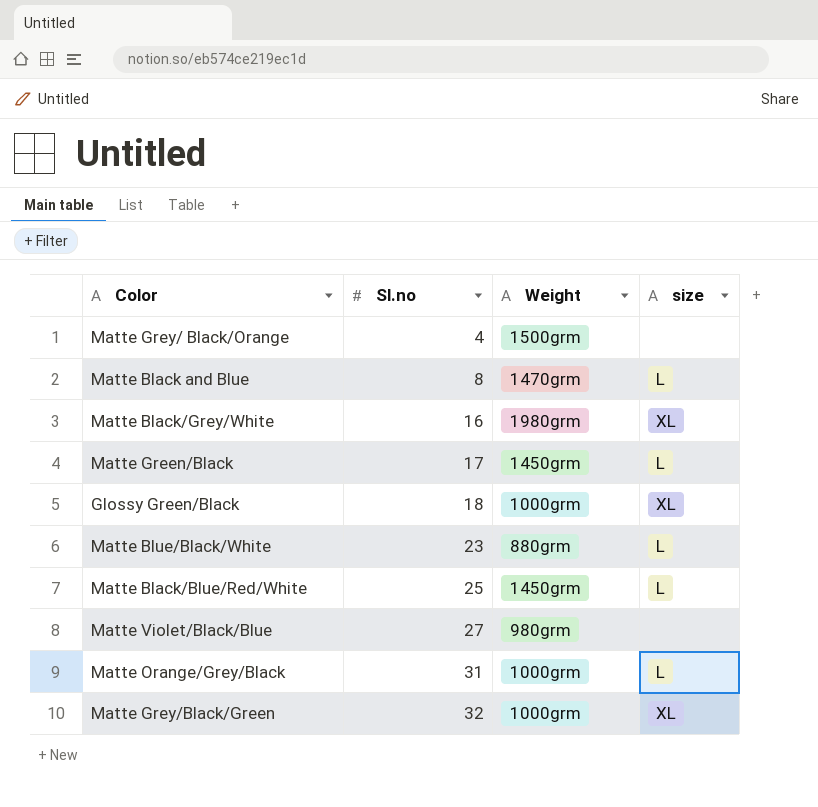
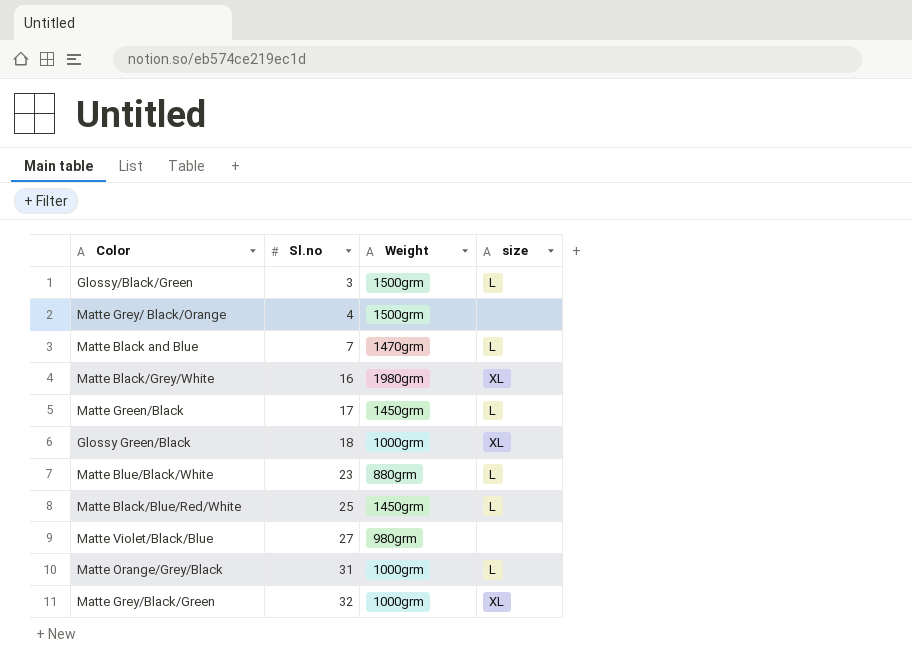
row Glossy/Black/Green: none -> 3 | 1500grm | L
Matte Black and Blue | Sl.no: 8 -> 7

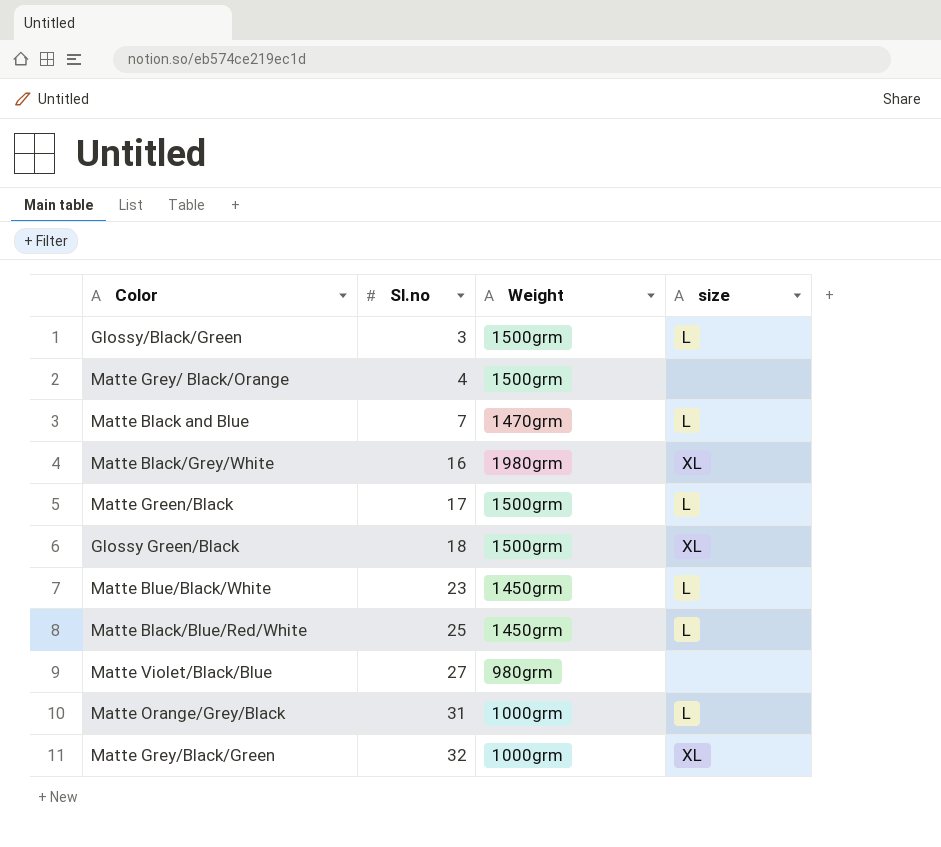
Matte Green/Black | Weight: 1450grm -> 1500grm
Glossy Green/Black | Weight: 1000grm -> 1500grm
Matte Blue/Black/White | Weight: 880grm -> 1450grm

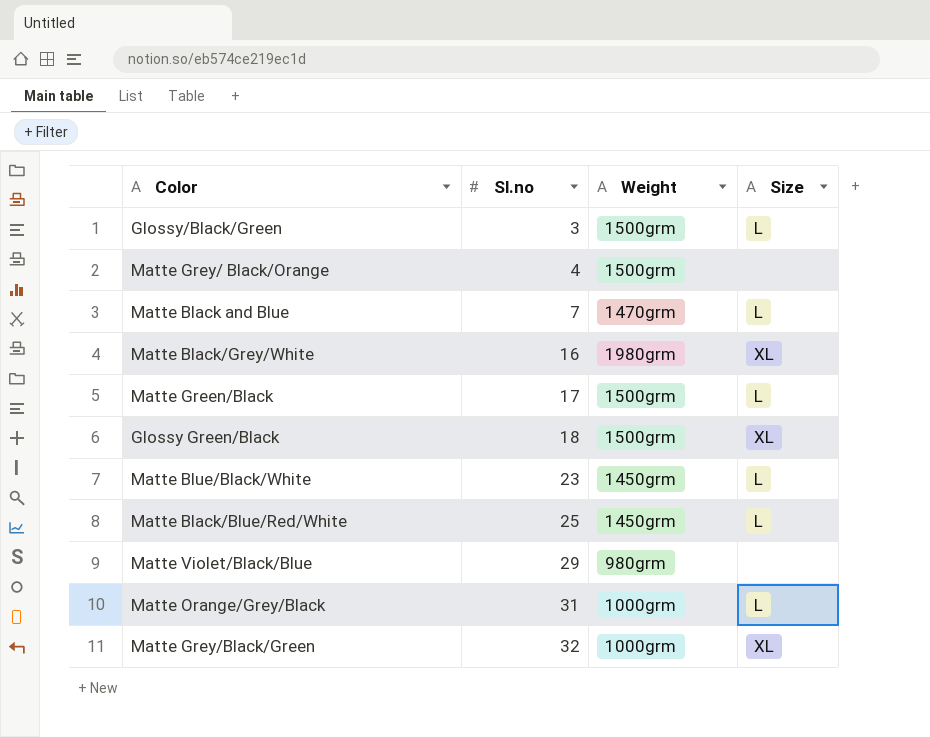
column name: size -> Size
Matte Violet/Black/Blue | Sl.no: 27 -> 29

